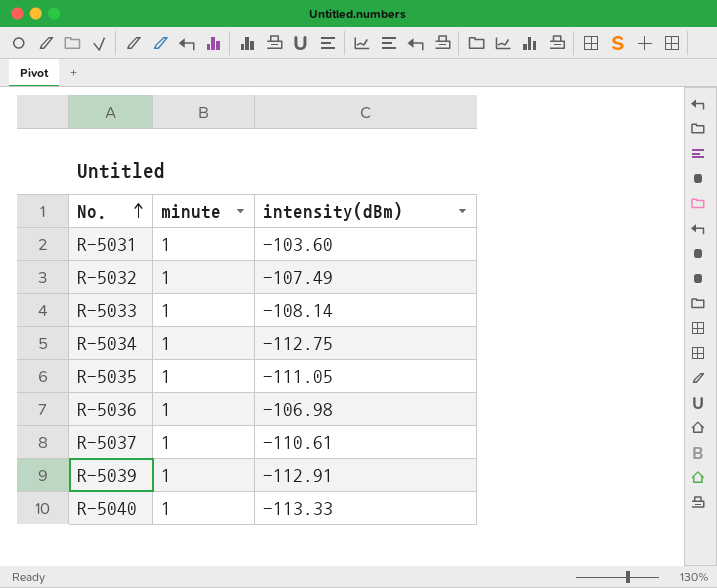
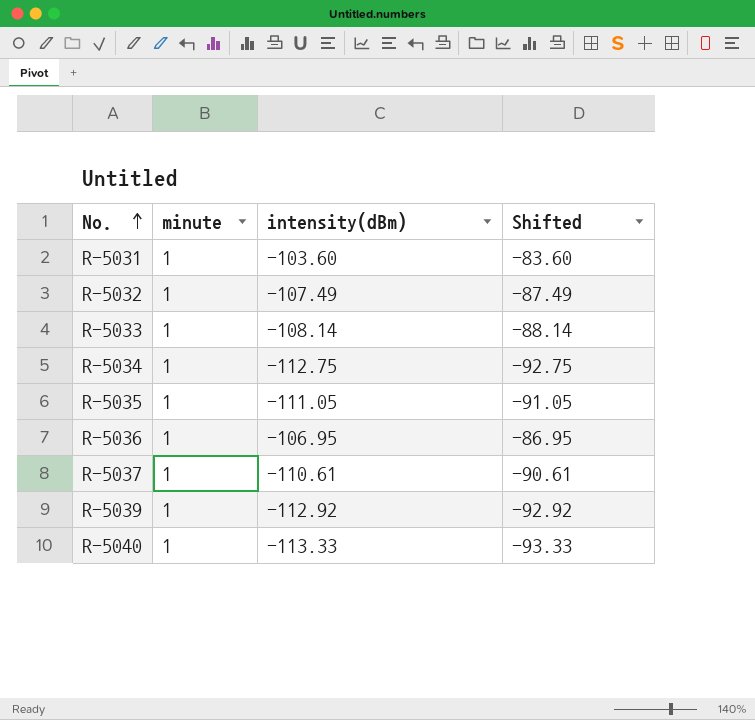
column Shifted | formula: none -> [intensity(dBm)] + 20
R-5036 | intensity(dBm): -106.98 -> -106.95
R-5039 | intensity(dBm): -112.91 -> -112.92

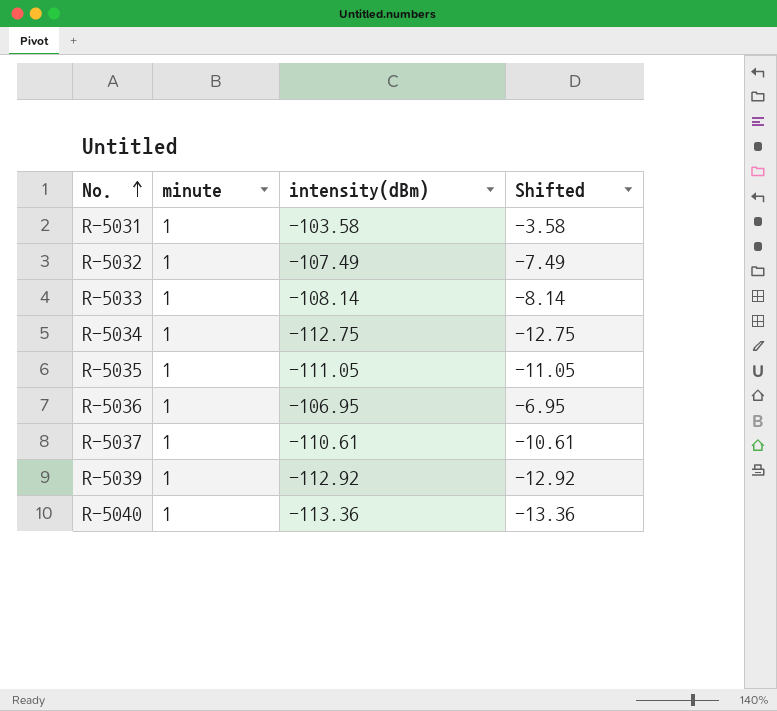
column Shifted | formula: [intensity(dBm)] + 20 -> [intensity(dBm)] + 100
R-5031 | intensity(dBm): -103.60 -> -103.58
R-5040 | intensity(dBm): -113.33 -> -113.36

